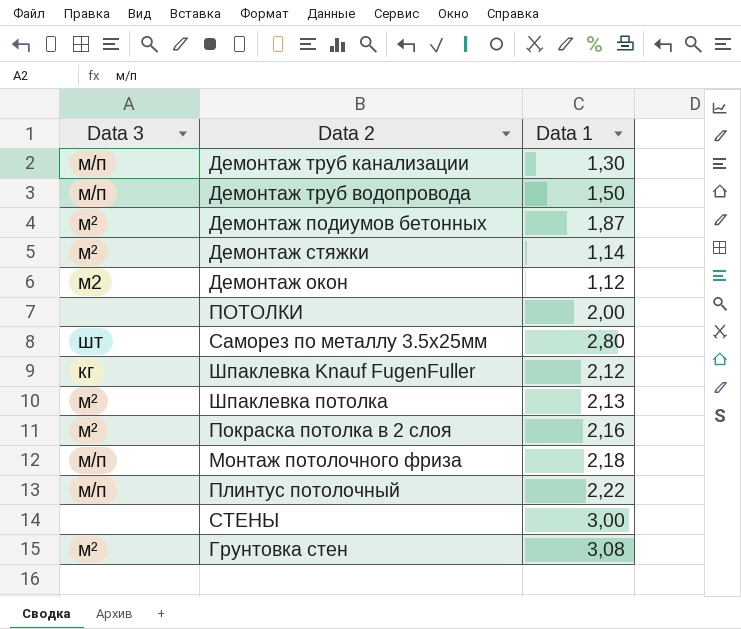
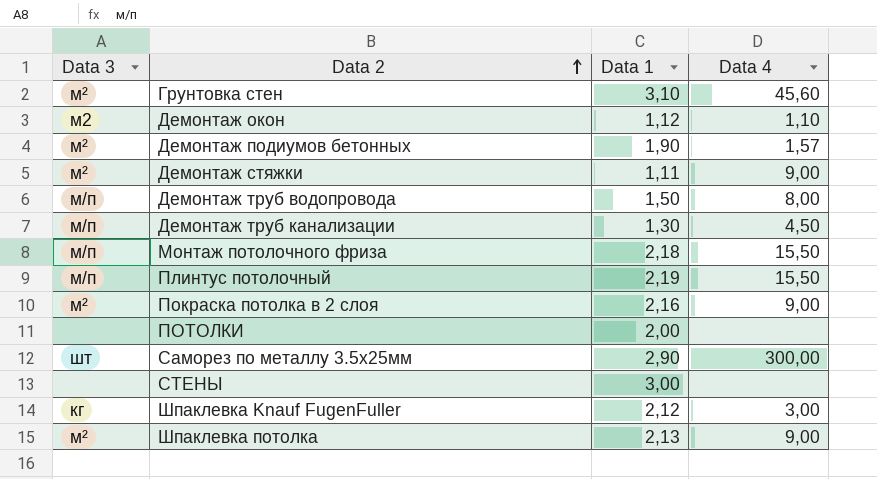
row order: none -> Data 2 ascending
column Data 4 | position: none -> 4
Грунтовка стен | Data 1: 3,08 -> 3,10
Демонтаж подиумов бетонных | Data 1: 1,87 -> 1,90
Демонтаж стяжки | Data 1: 1,14 -> 1,11
Плинтус потолочный | Data 1: 2,22 -> 2,19
Саморез по металлу 3.5х25мм | Data 1: 2,80 -> 2,90

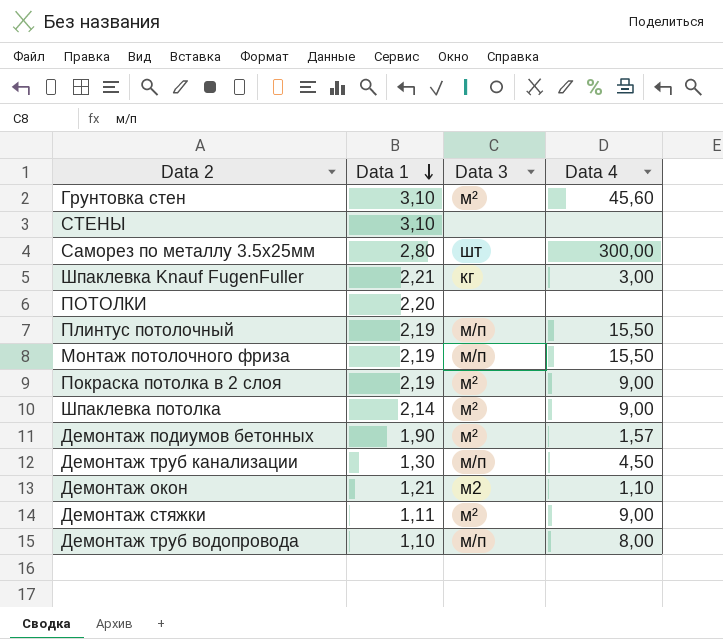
row order: Data 2 ascending -> Data 1 descending
column Data 3 | position: 1 -> 3
СТЕНЫ | Data 1: 3,00 -> 3,10
Саморез по металлу 3.5х25мм | Data 1: 2,90 -> 2,80
Шпаклевка Knauf FugenFuller | Data 1: 2,12 -> 2,21
ПОТОЛКИ | Data 1: 2,00 -> 2,20
Монтаж потолочного фриза | Data 1: 2,18 -> 2,19
Покраска потолка в 2 слоя | Data 1: 2,16 -> 2,19
Шпаклевка потолка | Data 1: 2,13 -> 2,14
Демонтаж окон | Data 1: 1,12 -> 1,21
Демонтаж труб водопровода | Data 1: 1,50 -> 1,10

